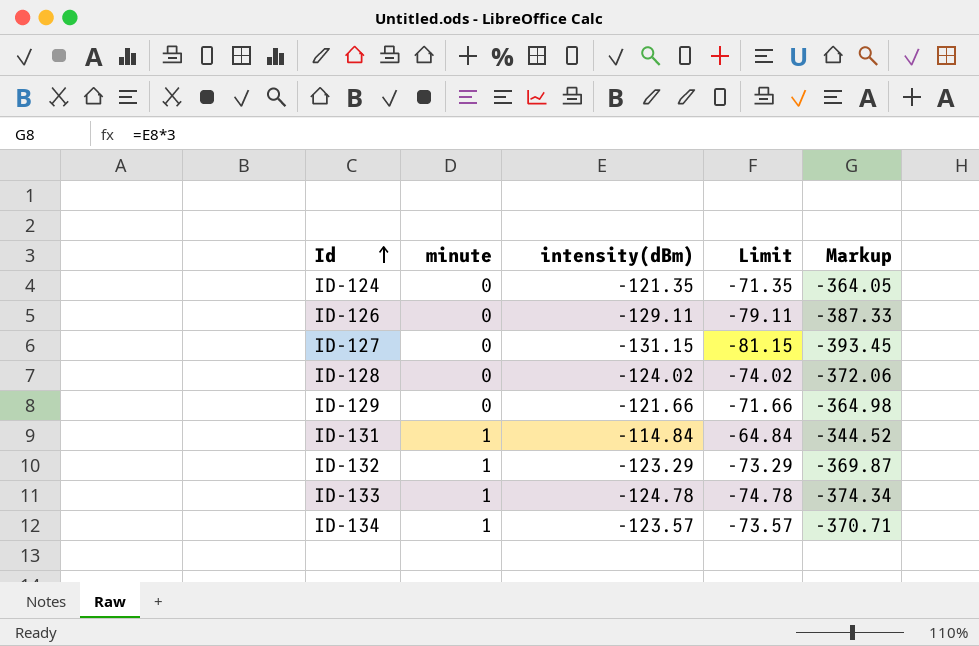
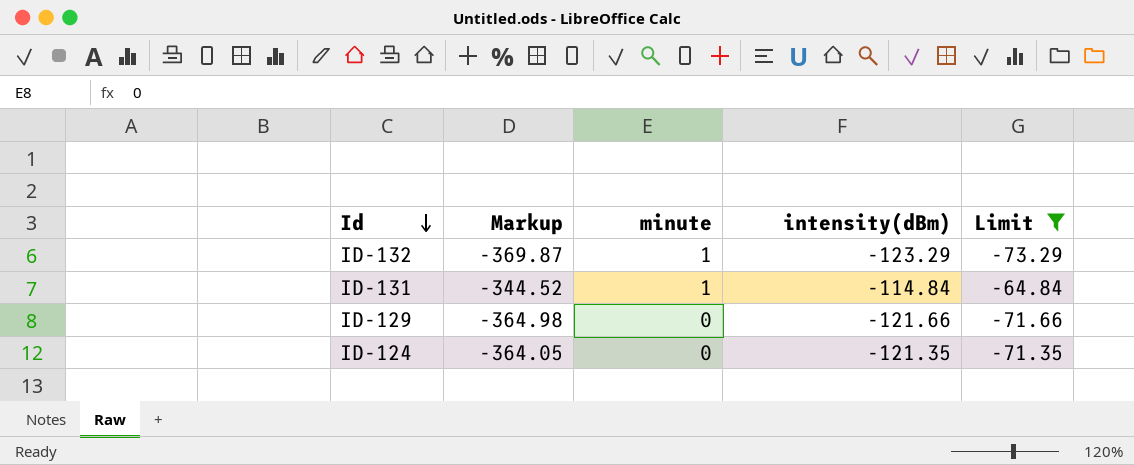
filter: none -> Limit >= -73.29
row order: Id ascending -> Id descending
column Markup | position: 5 -> 2

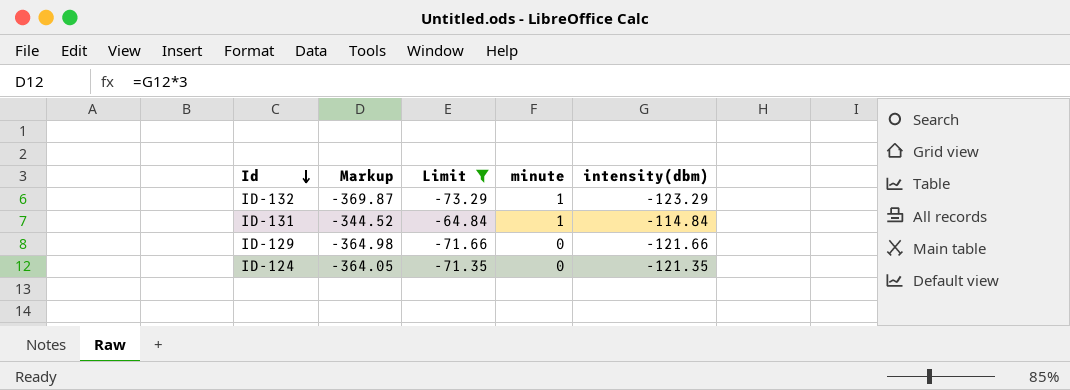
column Limit | position: 5 -> 3
column name: intensity(dBm) -> intensity(dbm)

